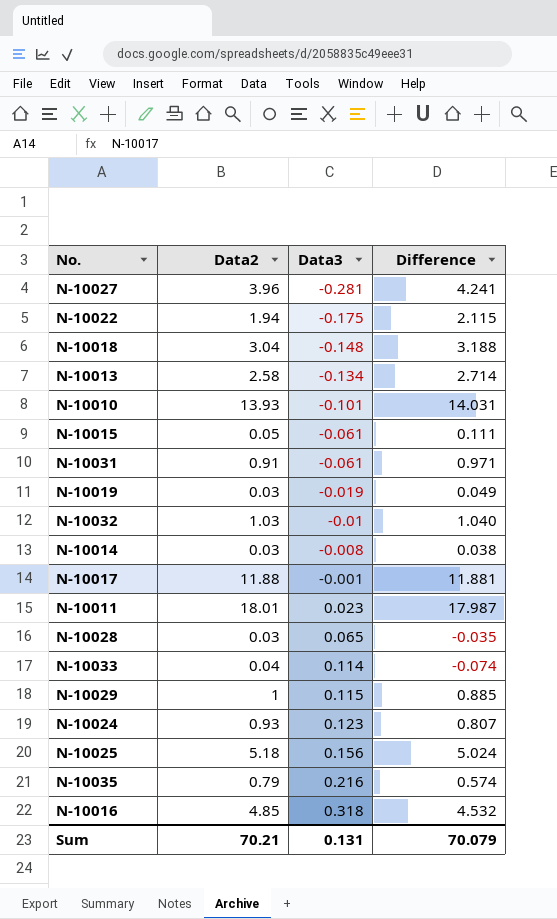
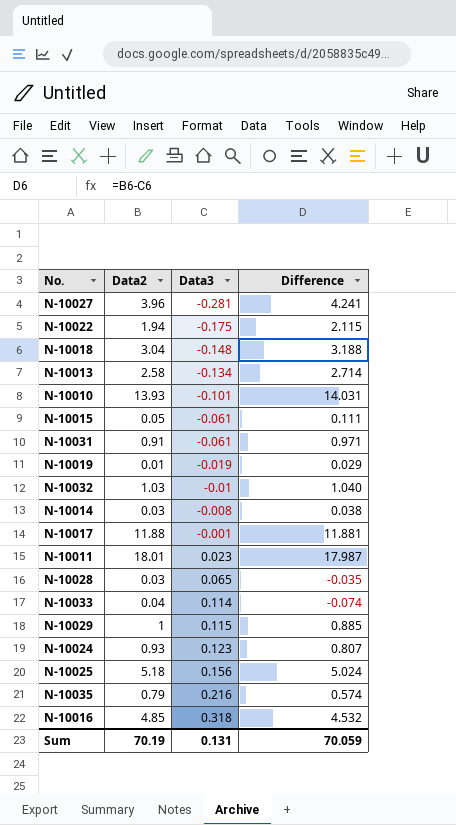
N-10019 | Data2: 0.03 -> 0.01
N-10019 | Difference: 0.049 -> 0.029
Sum | Data2: 70.21 -> 70.19
Sum | Difference: 70.079 -> 70.059

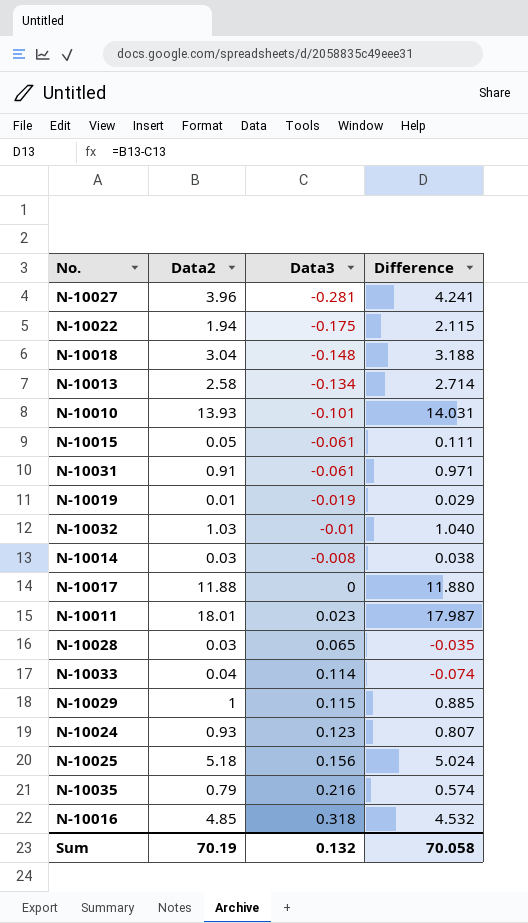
N-10017 | Data3: -0.001 -> 0
N-10017 | Difference: 11.881 -> 11.880
Sum | Data3: 0.131 -> 0.132
Sum | Difference: 70.059 -> 70.058

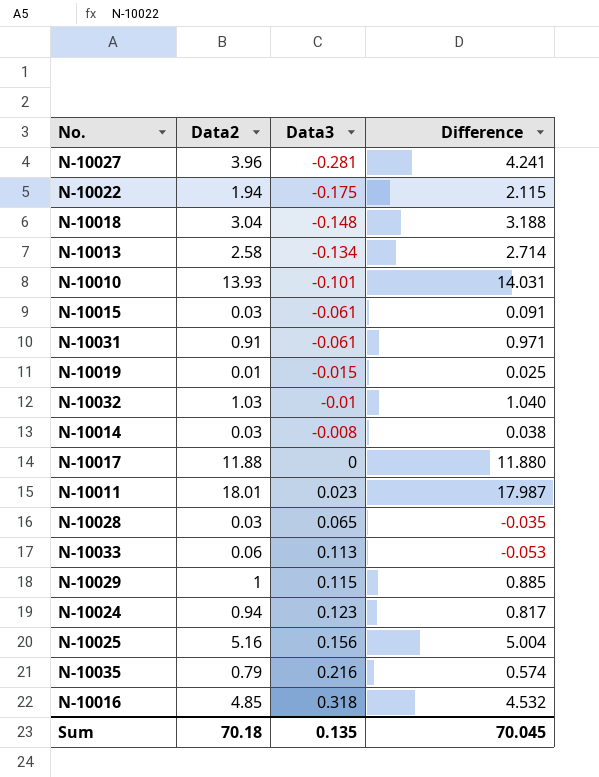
N-10015 | Data2: 0.05 -> 0.03
N-10015 | Difference: 0.111 -> 0.091
N-10019 | Data3: -0.019 -> -0.015
N-10019 | Difference: 0.029 -> 0.025
N-10033 | Data2: 0.04 -> 0.06
N-10033 | Data3: 0.114 -> 0.113
N-10033 | Difference: -0.074 -> -0.053
N-10024 | Data2: 0.93 -> 0.94
N-10024 | Difference: 0.807 -> 0.817
N-10025 | Data2: 5.18 -> 5.16
N-10025 | Difference: 5.024 -> 5.004
Sum | Data2: 70.19 -> 70.18
Sum | Data3: 0.132 -> 0.135
Sum | Difference: 70.058 -> 70.045

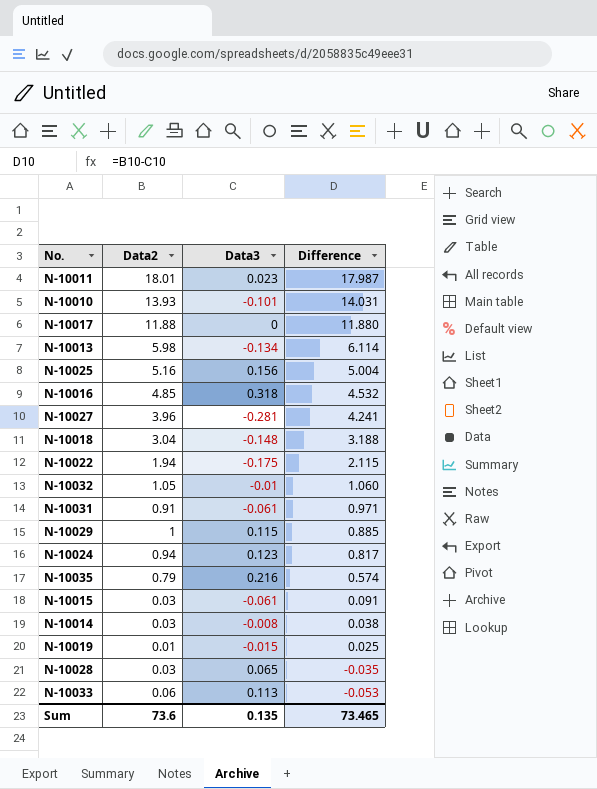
row order: Data3 ascending -> Difference descending
N-10013 | Data2: 2.58 -> 5.98
N-10013 | Difference: 2.714 -> 6.114
N-10032 | Data2: 1.03 -> 1.05
N-10032 | Difference: 1.040 -> 1.060
Sum | Data2: 70.18 -> 73.6
Sum | Difference: 70.045 -> 73.465

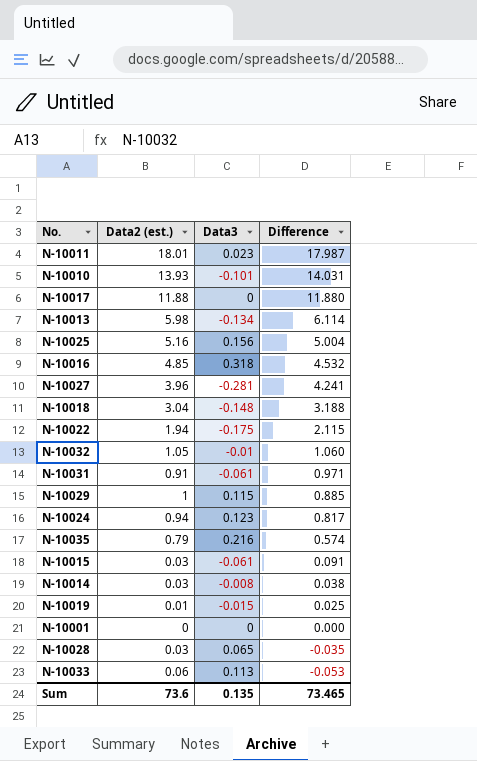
column name: Data2 -> Data2 (est.)
row N-10001: none -> 0 | 0 | 0.000

